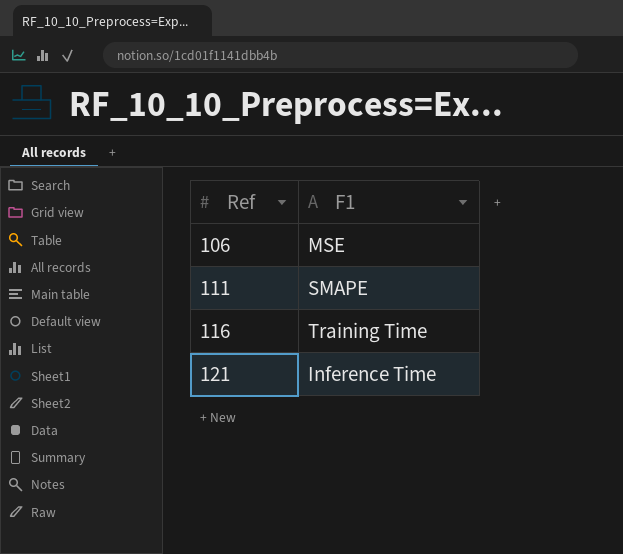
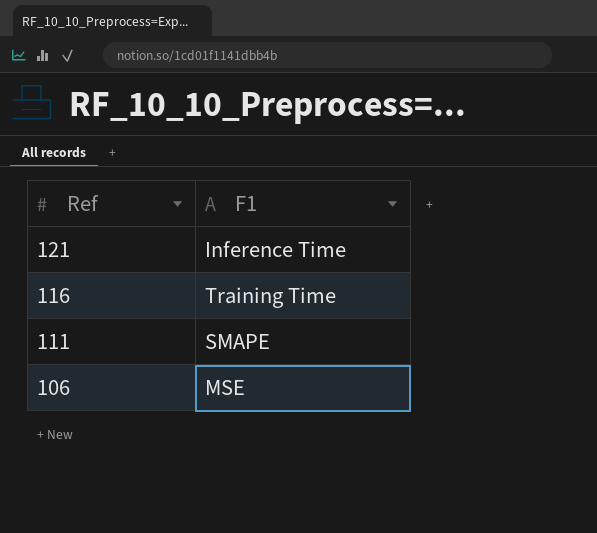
row order: Ref ascending -> Ref descending

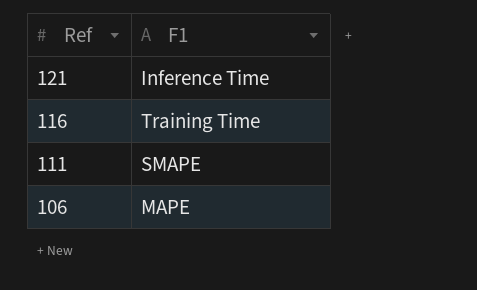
106 | F1: MSE -> MAPE

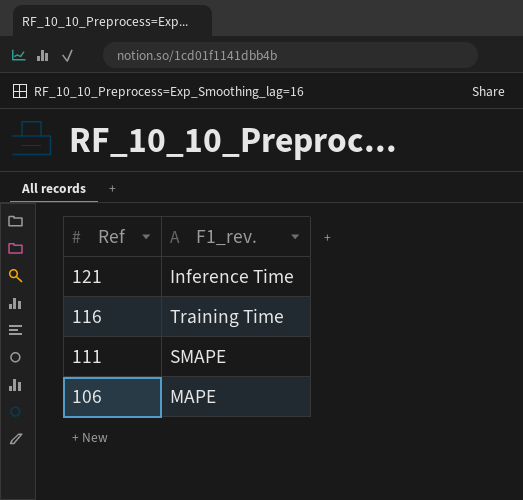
column name: F1 -> F1_rev.

